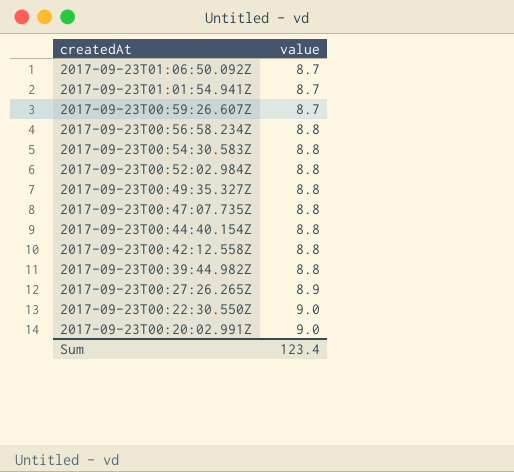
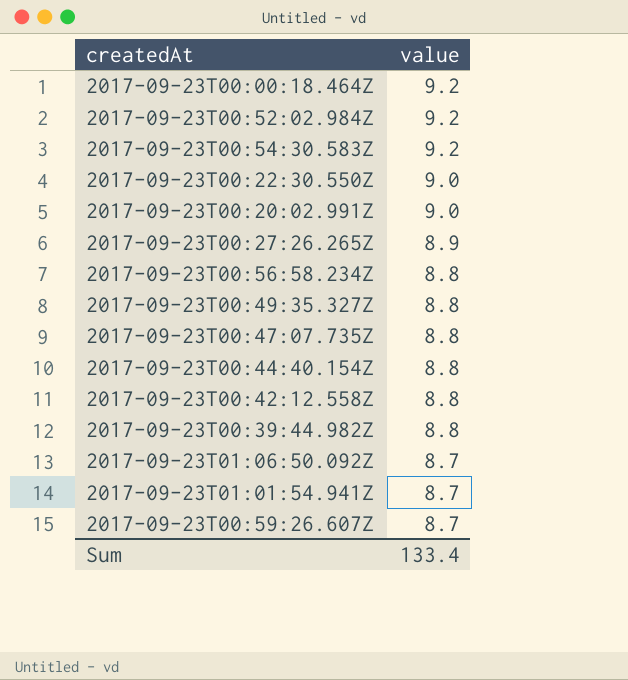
row order: createdAt descending -> value descending
row 2017-09-23T00:00:18.464Z: none -> 9.2
2017-09-23T00:52:02.984Z | value: 8.8 -> 9.2
2017-09-23T00:54:30.583Z | value: 8.8 -> 9.2
Sum | value: 123.4 -> 133.4

